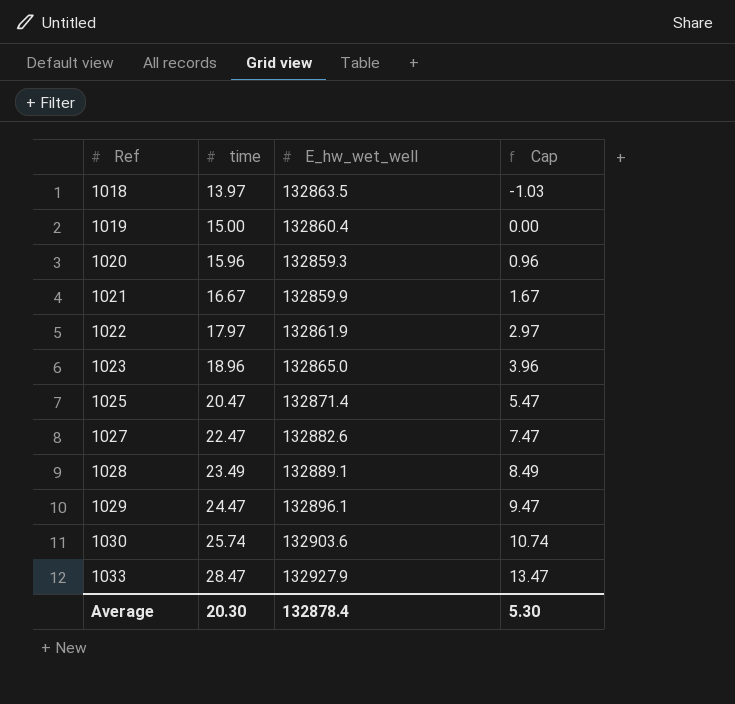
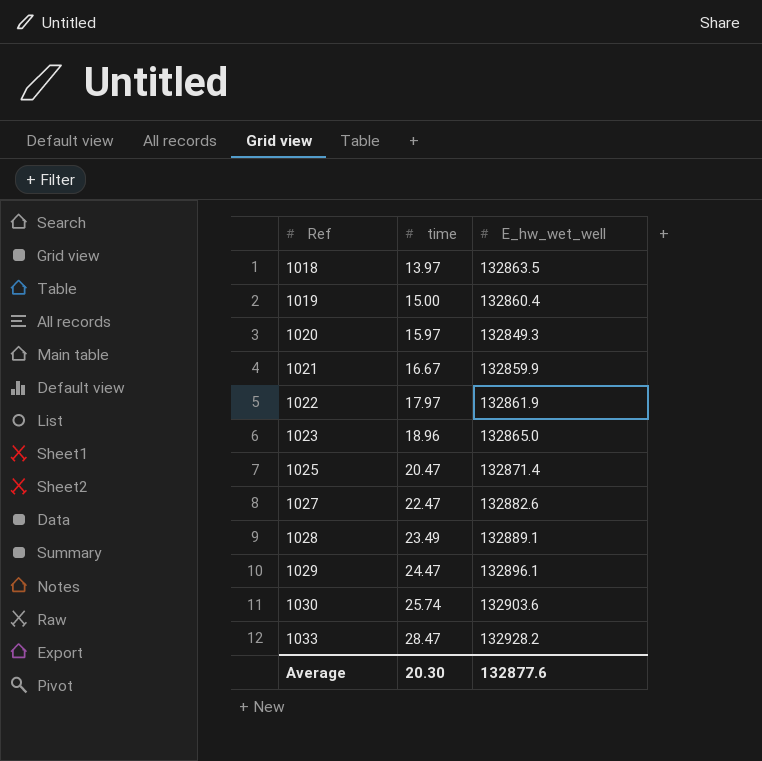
column Cap | formula: [time] - 15 -> none
1020 | time: 15.96 -> 15.97
1020 | E_hw_wet_well: 132859.3 -> 132849.3
1033 | E_hw_wet_well: 132927.9 -> 132928.2
Average | E_hw_wet_well: 132878.4 -> 132877.6

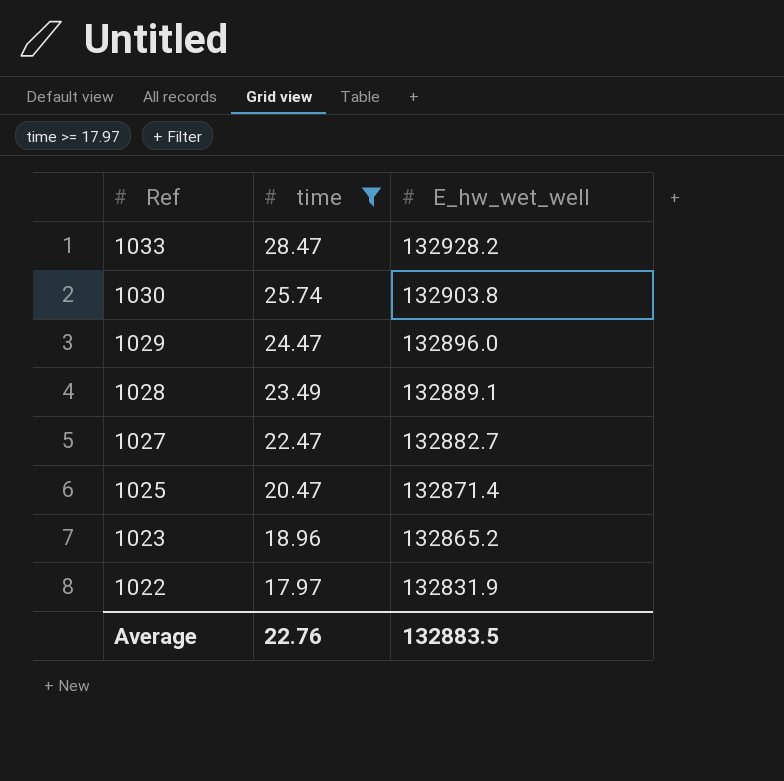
filter: none -> time >= 17.97
row order: Ref ascending -> Ref descending
1030 | E_hw_wet_well: 132903.6 -> 132903.8
1029 | E_hw_wet_well: 132896.1 -> 132896.0
1027 | E_hw_wet_well: 132882.6 -> 132882.7
1023 | E_hw_wet_well: 132865.0 -> 132865.2
1022 | E_hw_wet_well: 132861.9 -> 132831.9
Average | time: 20.30 -> 22.76
Average | E_hw_wet_well: 132877.6 -> 132883.5

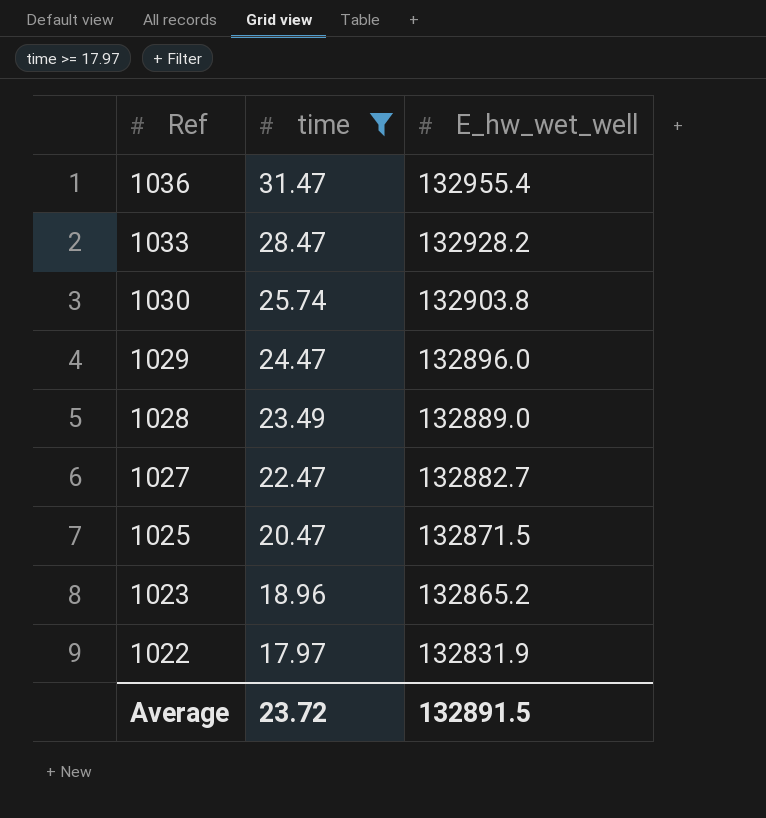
row 1036: none -> 31.47 | 132955.4
1028 | E_hw_wet_well: 132889.1 -> 132889.0
1025 | E_hw_wet_well: 132871.4 -> 132871.5
Average | time: 22.76 -> 23.72
Average | E_hw_wet_well: 132883.5 -> 132891.5

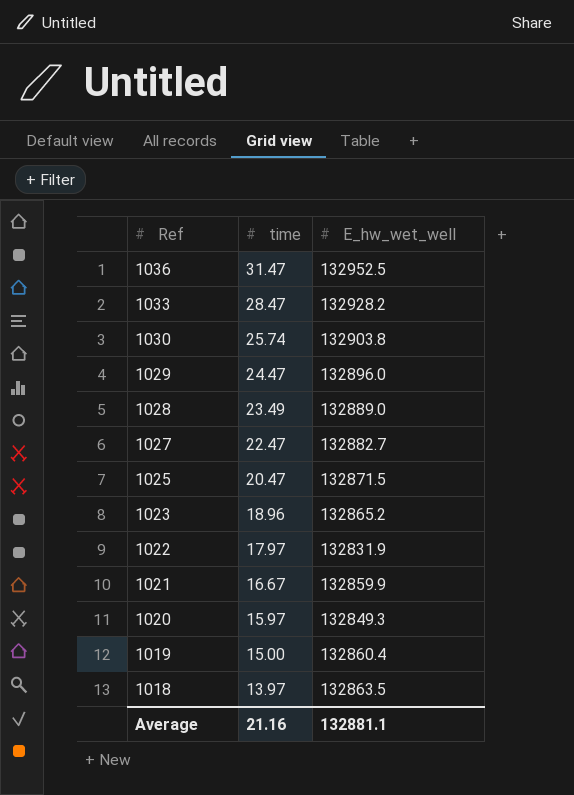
filter: time >= 17.97 -> none
1036 | E_hw_wet_well: 132955.4 -> 132952.5
Average | time: 23.72 -> 21.16
Average | E_hw_wet_well: 132891.5 -> 132881.1

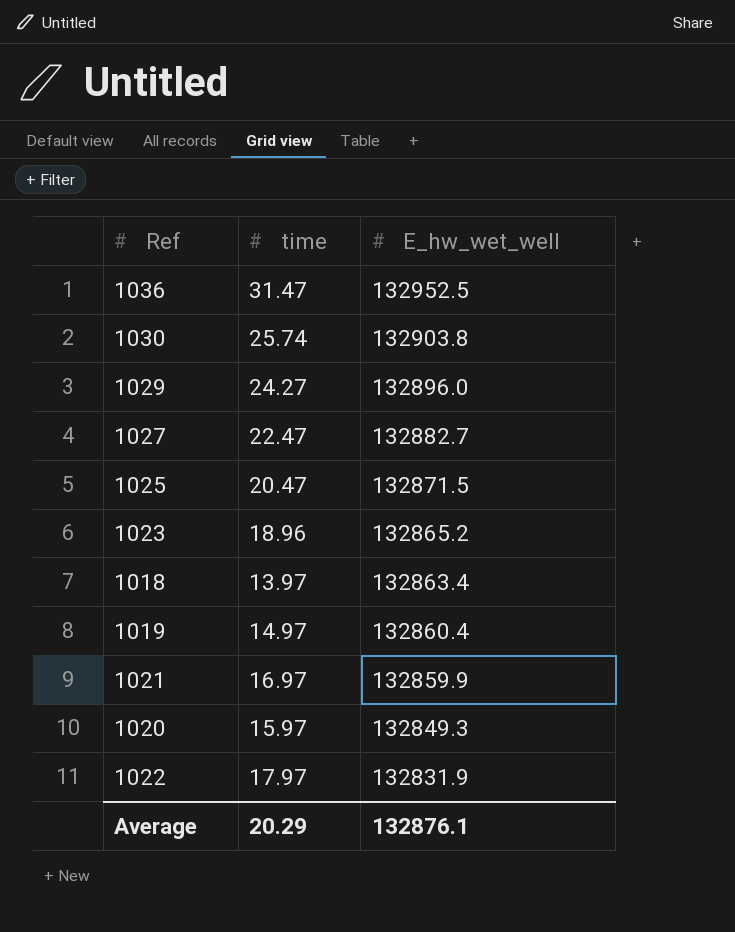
row order: Ref descending -> E_hw_wet_well descending
row 1033: 28.47 | 132928.2 -> none
row 1028: 23.49 | 132889.0 -> none
1029 | time: 24.47 -> 24.27
1018 | E_hw_wet_well: 132863.5 -> 132863.4
1019 | time: 15.00 -> 14.97
1021 | time: 16.67 -> 16.97
Average | time: 21.16 -> 20.29
Average | E_hw_wet_well: 132881.1 -> 132876.1

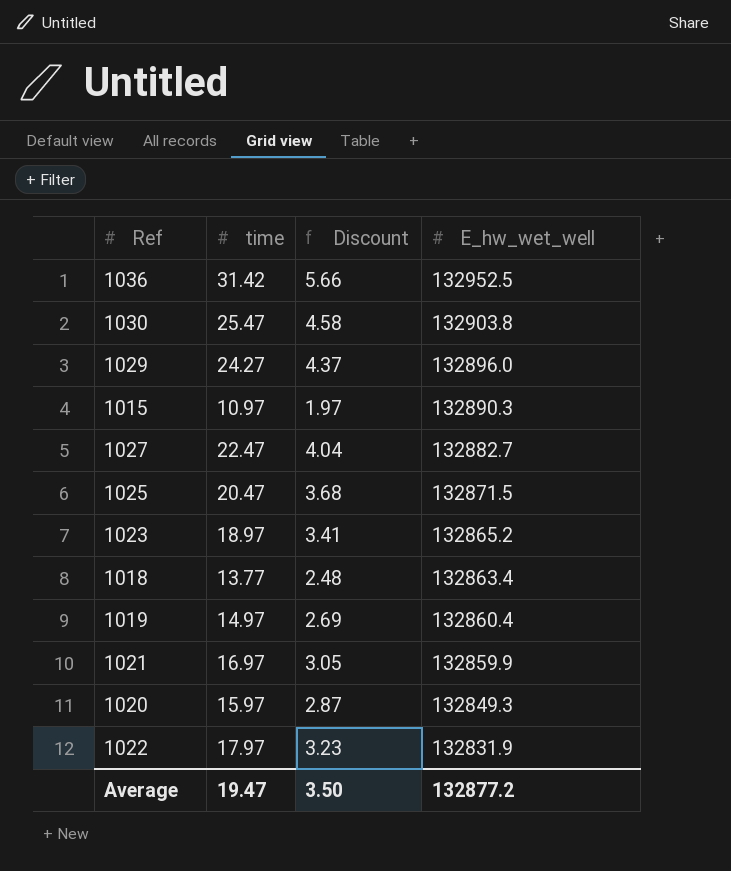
column Discount | formula: none -> [time] * 0.18
1036 | time: 31.47 -> 31.42
1030 | time: 25.74 -> 25.47
row 1015: none -> 10.97 | 1.97 | 132890.3
1023 | time: 18.96 -> 18.97
1018 | time: 13.97 -> 13.77
Average | time: 20.29 -> 19.47
Average | E_hw_wet_well: 132876.1 -> 132877.2

